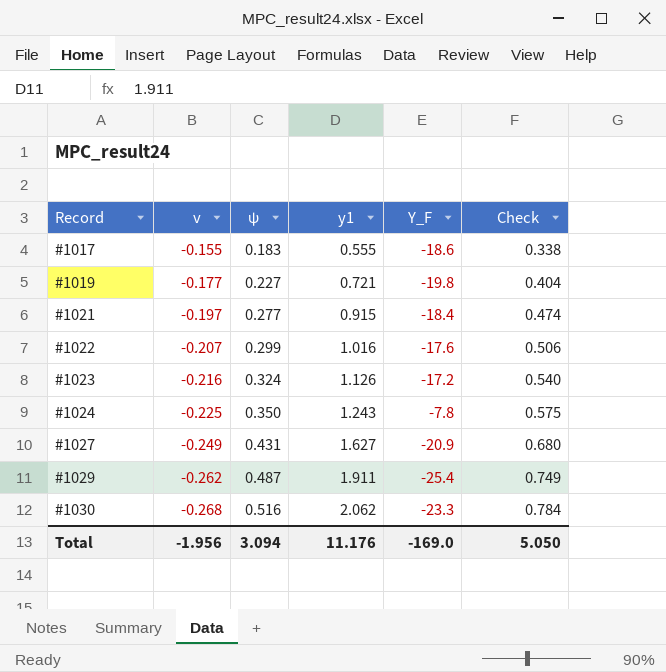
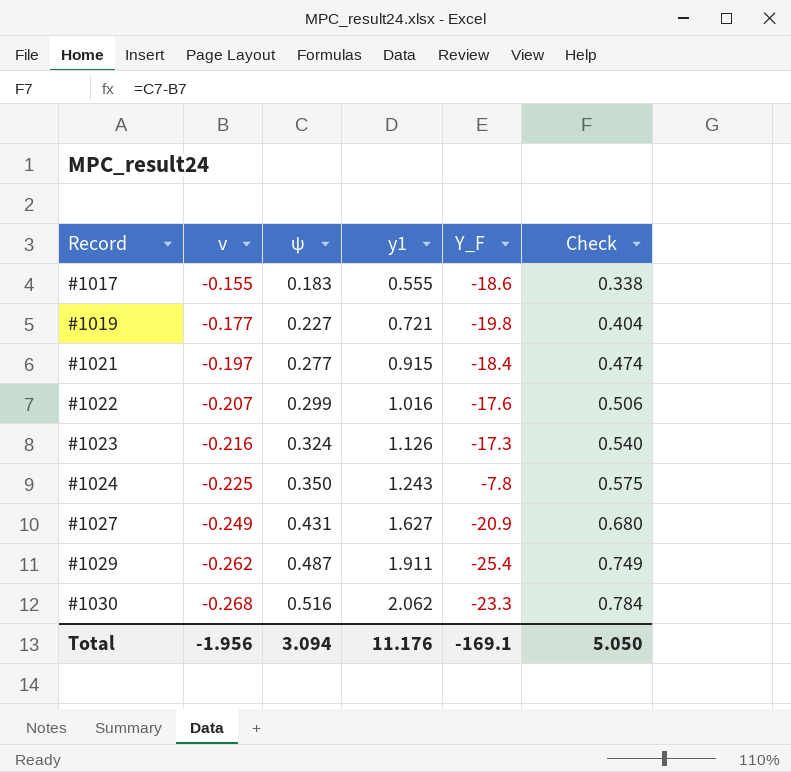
#1023 | Y_F: -17.2 -> -17.3
Total | Y_F: -169.0 -> -169.1

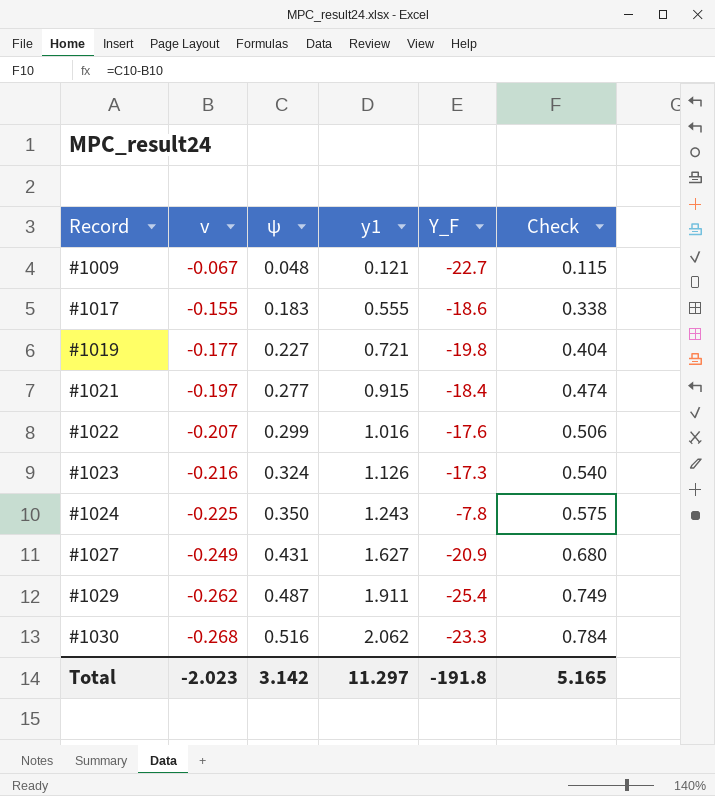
row #1009: none -> -0.067 | 0.048 | 0.121 | -22.7 | 0.115
Total | v: -1.956 -> -2.023
Total | ψ: 3.094 -> 3.142
Total | y1: 11.176 -> 11.297
Total | Y_F: -169.1 -> -191.8
Total | Check: 5.050 -> 5.165

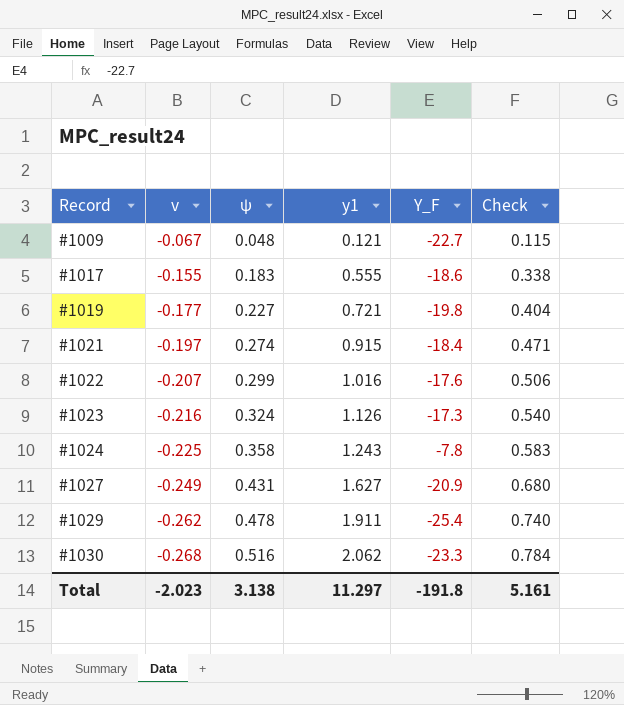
#1021 | ψ: 0.277 -> 0.274
#1021 | Check: 0.474 -> 0.471
#1024 | ψ: 0.350 -> 0.358
#1024 | Check: 0.575 -> 0.583
#1029 | ψ: 0.487 -> 0.478
#1029 | Check: 0.749 -> 0.740
Total | ψ: 3.142 -> 3.138
Total | Check: 5.165 -> 5.161

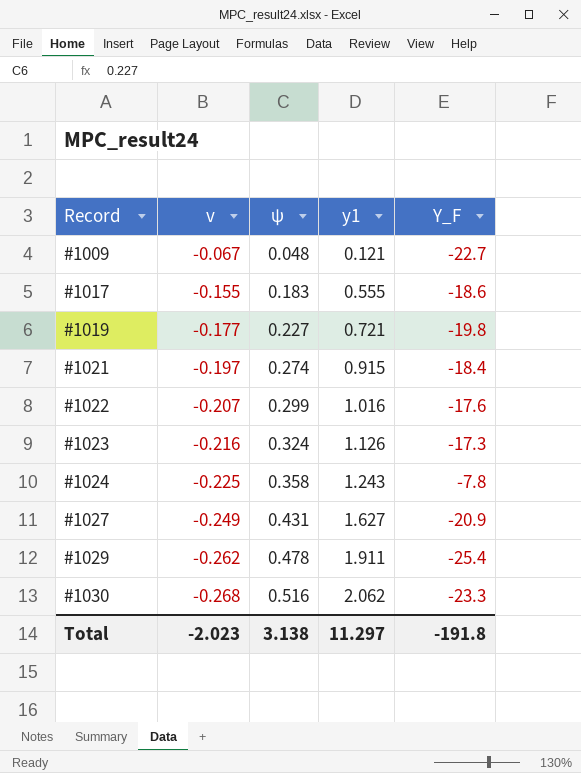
column Check | formula: [ψ] - [v] -> none

